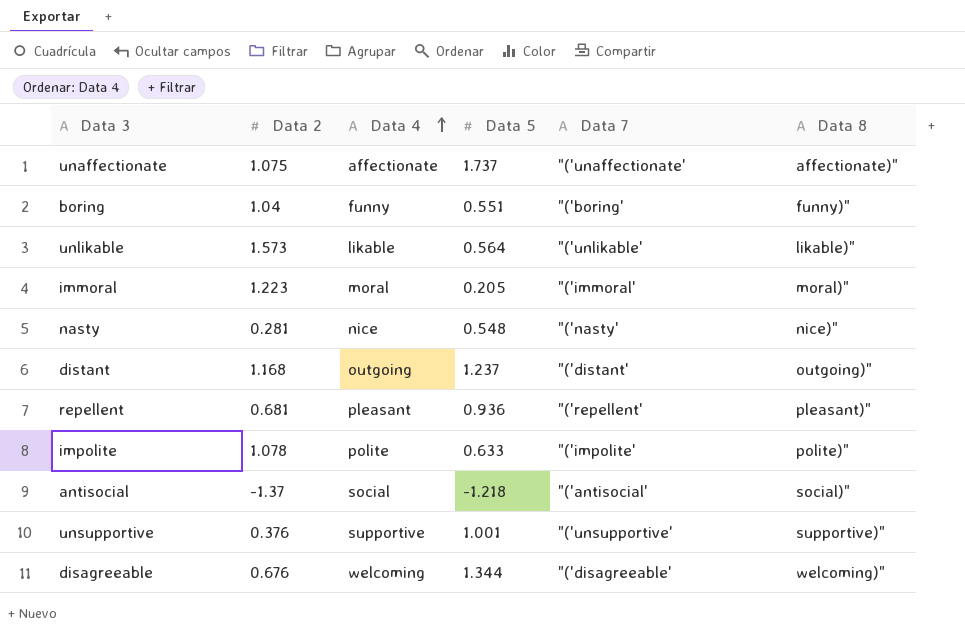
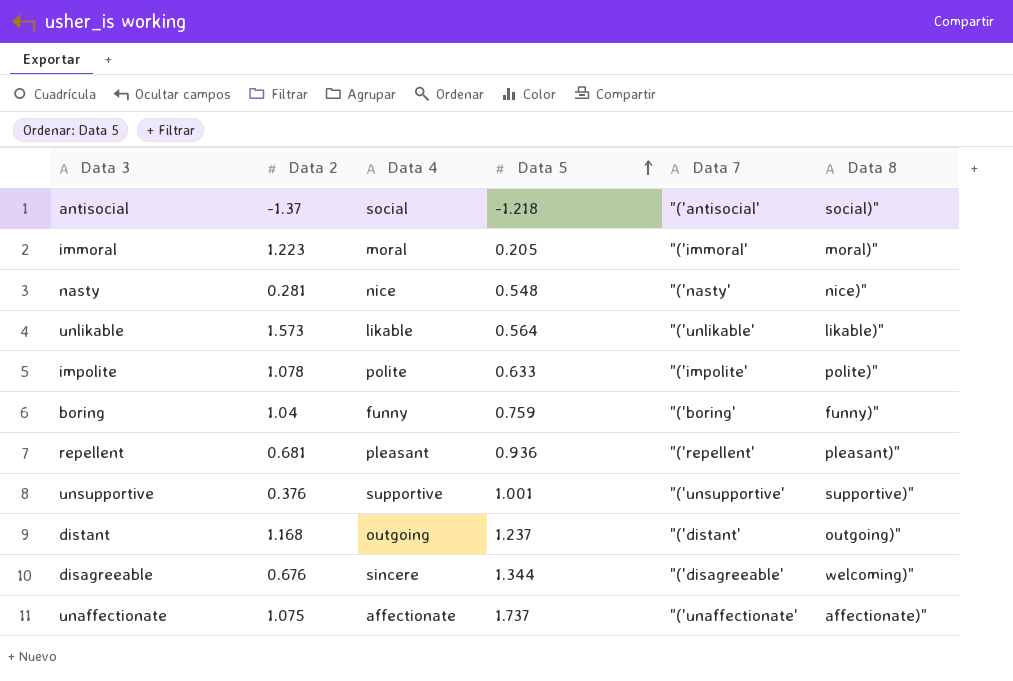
row order: Data 4 ascending -> Data 5 ascending
boring | Data 5: 0.551 -> 0.759
disagreeable | Data 4: welcoming -> sincere

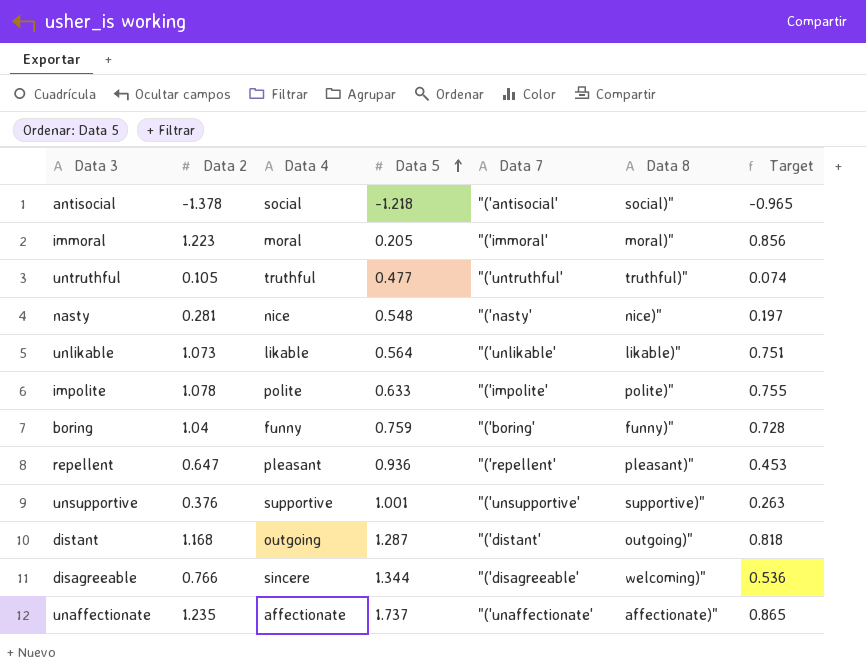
column Target | formula: none -> [Data 2] * 0.7
antisocial | Data 2: -1.37 -> -1.378
row untruthful: none -> 0.105 | truthful | 0.477 | "('untruthful' | truthful)" | 0.074
unlikable | Data 2: 1.573 -> 1.073
repellent | Data 2: 0.681 -> 0.647
distant | Data 5: 1.237 -> 1.287
disagreeable | Data 2: 0.676 -> 0.766
unaffectionate | Data 2: 1.075 -> 1.235

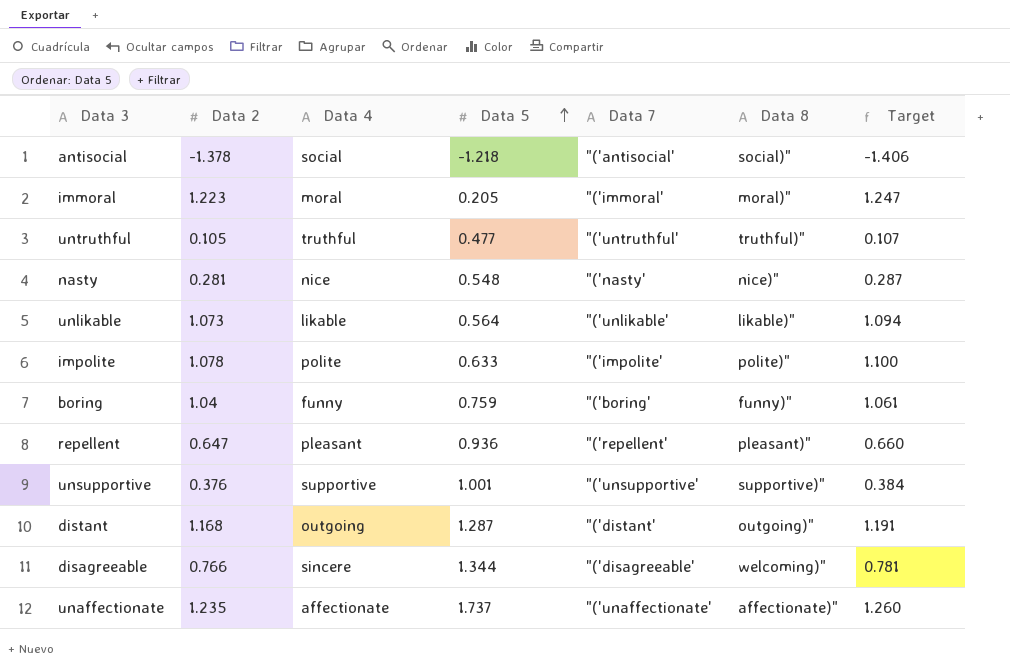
column Target | formula: [Data 2] * 0.7 -> [Data 2] * 1.02

